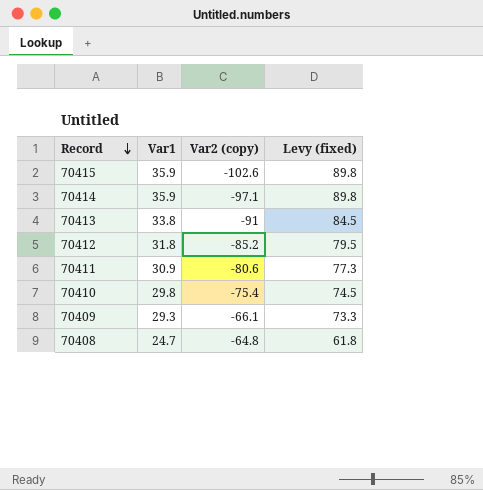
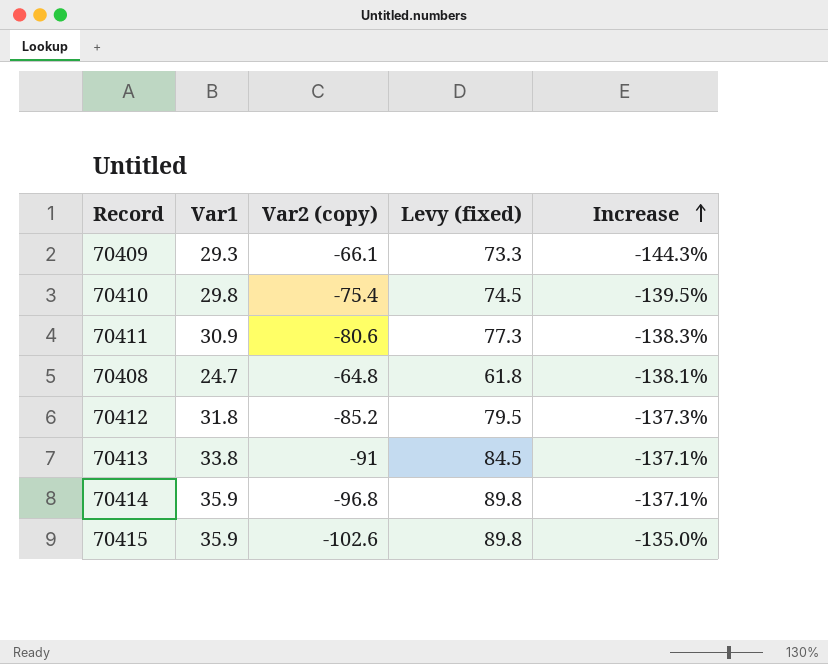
row order: Record descending -> Increase ascending
column Increase | formula: none -> ([Var1] - [Var2 (copy)]) / [Var2 (copy)]
70414 | Var2 (copy): -97.1 -> -96.8

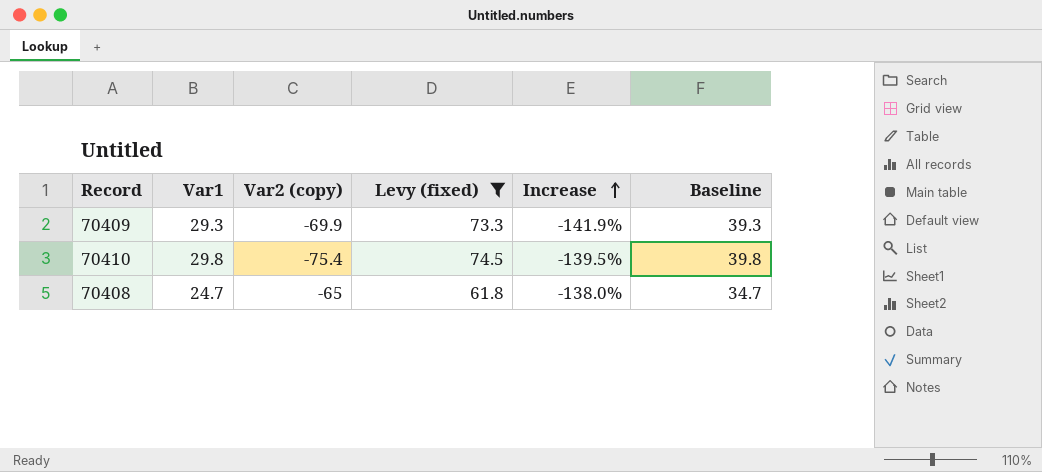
filter: none -> Levy (fixed) <= 74.5
column Baseline | formula: none -> [Var1] + 10
70409 | Var2 (copy): -66.1 -> -69.9
70409 | Increase: -144.3% -> -141.9%
70408 | Var2 (copy): -64.8 -> -65
70408 | Increase: -138.1% -> -138.0%

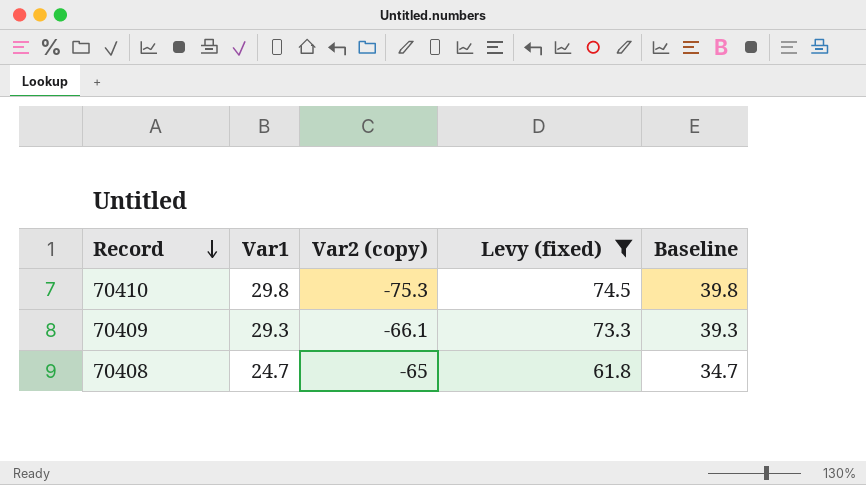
row order: Increase ascending -> Record descending
column Increase | formula: ([Var1] - [Var2 (copy)]) / [Var2 (copy)] -> none
70410 | Var2 (copy): -75.4 -> -75.3
70409 | Var2 (copy): -69.9 -> -66.1

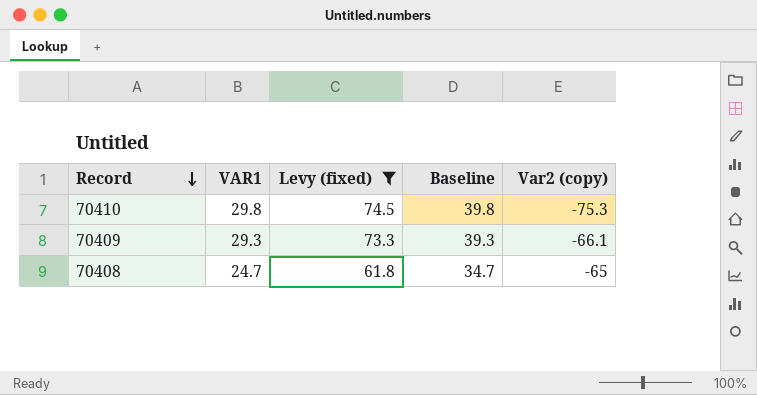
column name: Var1 -> VAR1
column Var2 (copy) | position: 3 -> 5

